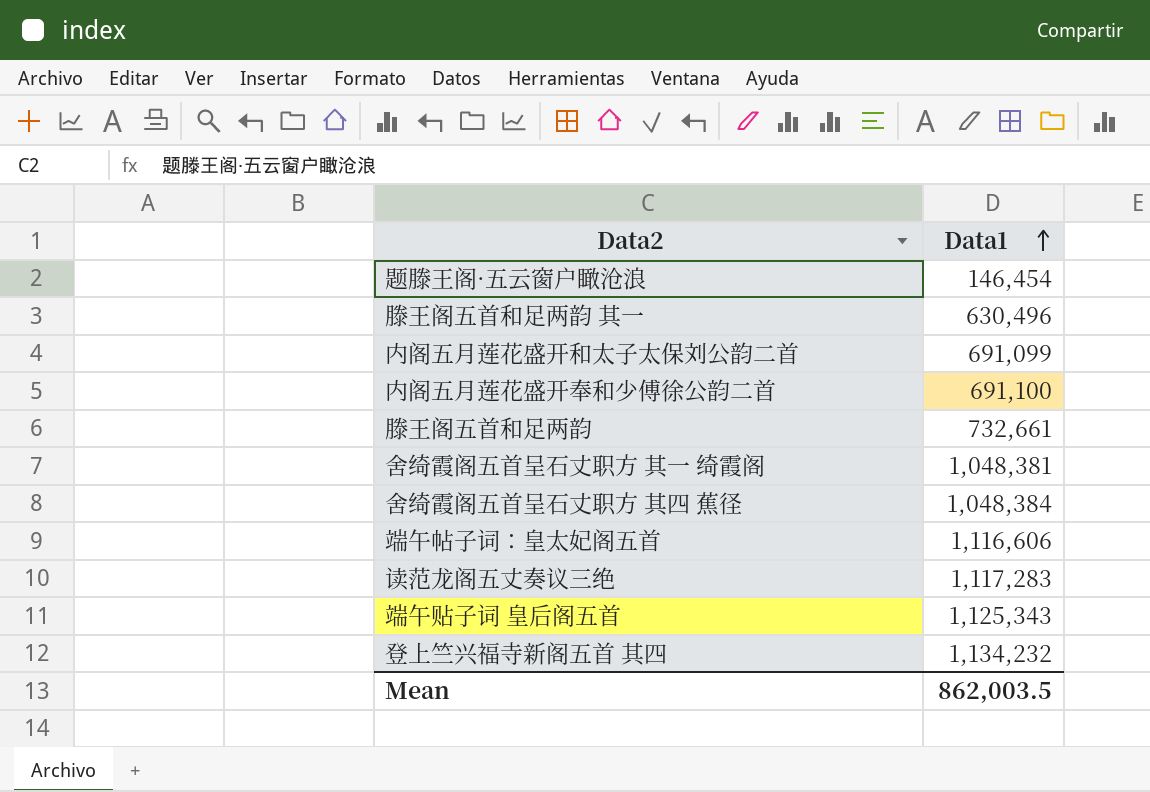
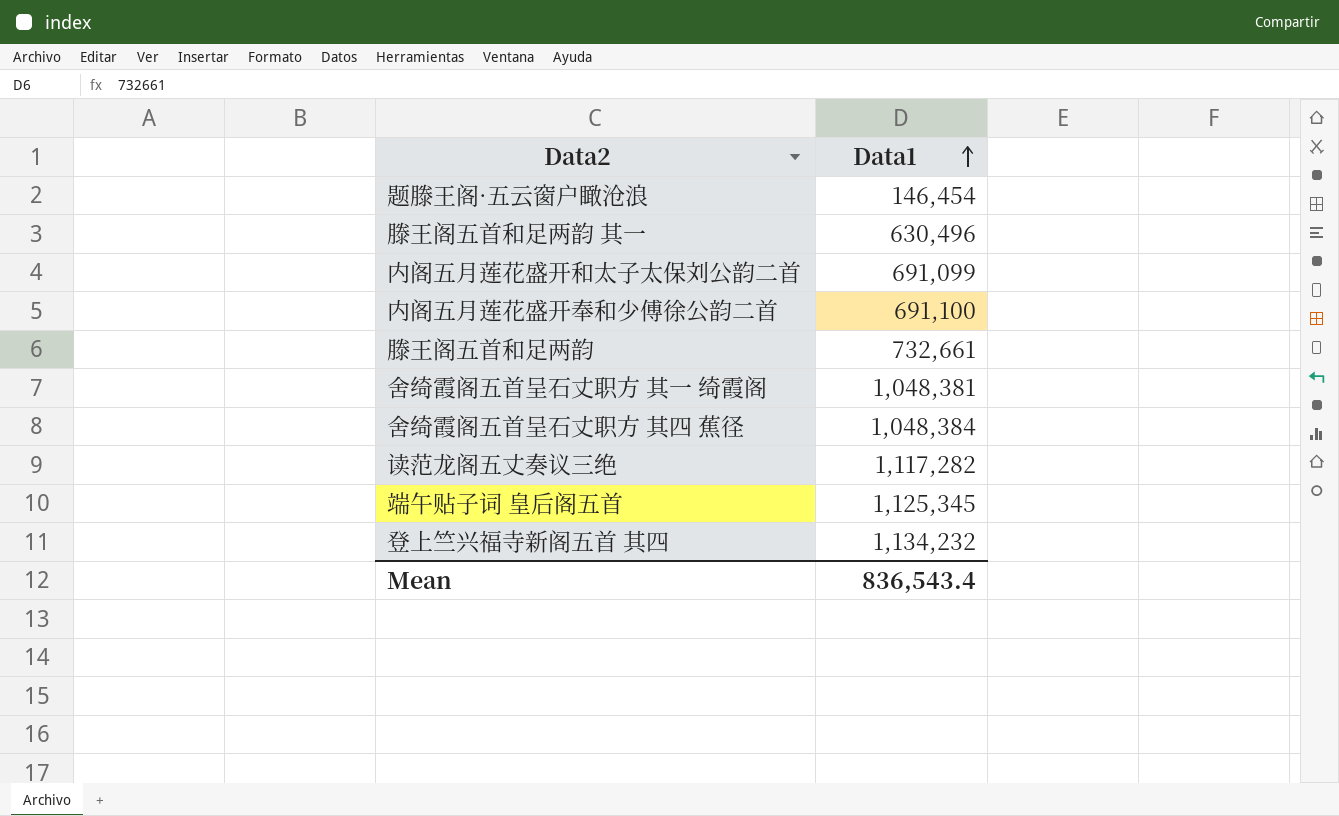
row 端午帖子词：皇太妃阁五首: 1,116,606 -> none
读范龙阁五丈奏议三绝 | Data1: 1,117,283 -> 1,117,282
端午贴子词 皇后阁五首 | Data1: 1,125,343 -> 1,125,345
Mean | Data1: 862,003.5 -> 836,543.4

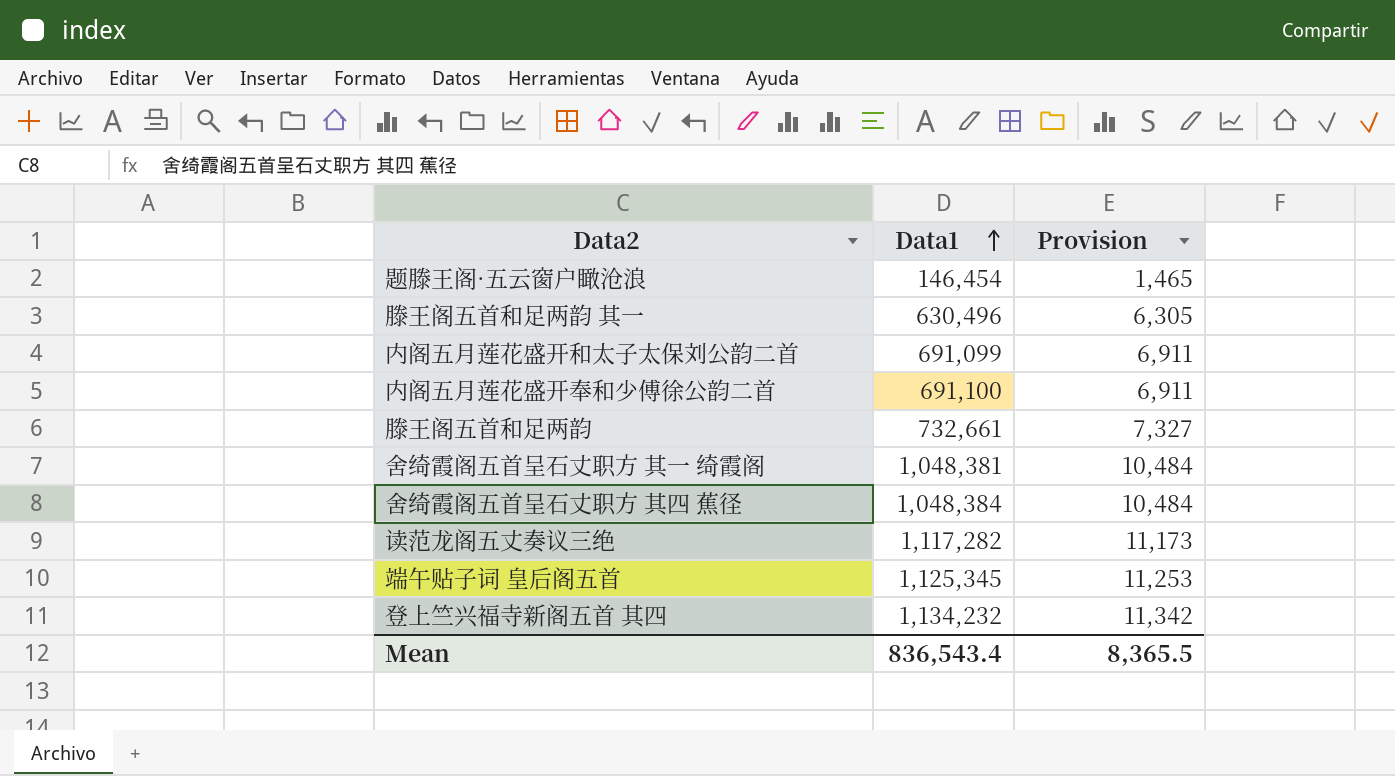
column Provision | formula: none -> [Data1] * 0.01

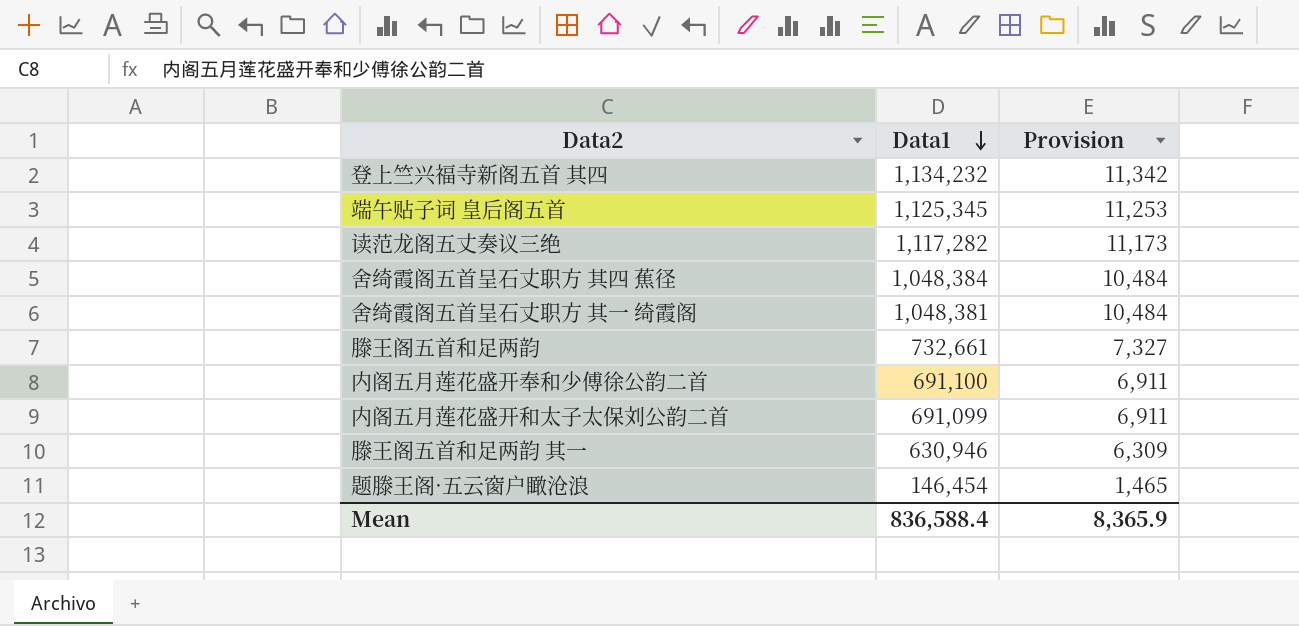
row order: Data1 ascending -> Data1 descending
滕王阁五首和足两韵 其一 | Data1: 630,496 -> 630,946
滕王阁五首和足两韵 其一 | Provision: 6,305 -> 6,309
Mean | Data1: 836,543.4 -> 836,588.4
Mean | Provision: 8,365.5 -> 8,365.9

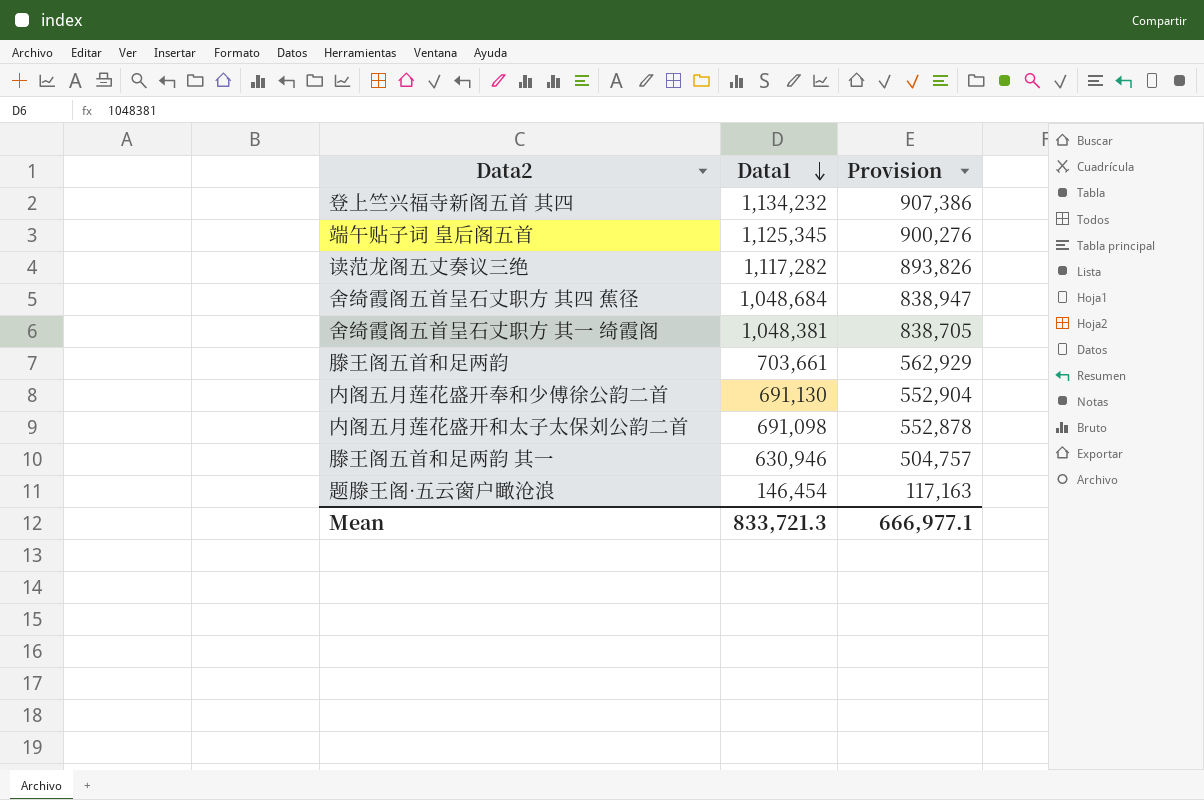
column Provision | formula: [Data1] * 0.01 -> [Data1] * 0.8
舍绮霞阁五首呈石丈职方 其四 蕉径 | Data1: 1,048,384 -> 1,048,684
滕王阁五首和足两韵 | Data1: 732,661 -> 703,661
内阁五月莲花盛开奉和少傅徐公韵二首 | Data1: 691,100 -> 691,130
内阁五月莲花盛开和太子太保刘公韵二首 | Data1: 691,099 -> 691,098
Mean | Data1: 836,588.4 -> 833,721.3
Mean | Provision: 8,365.9 -> 666,977.1

